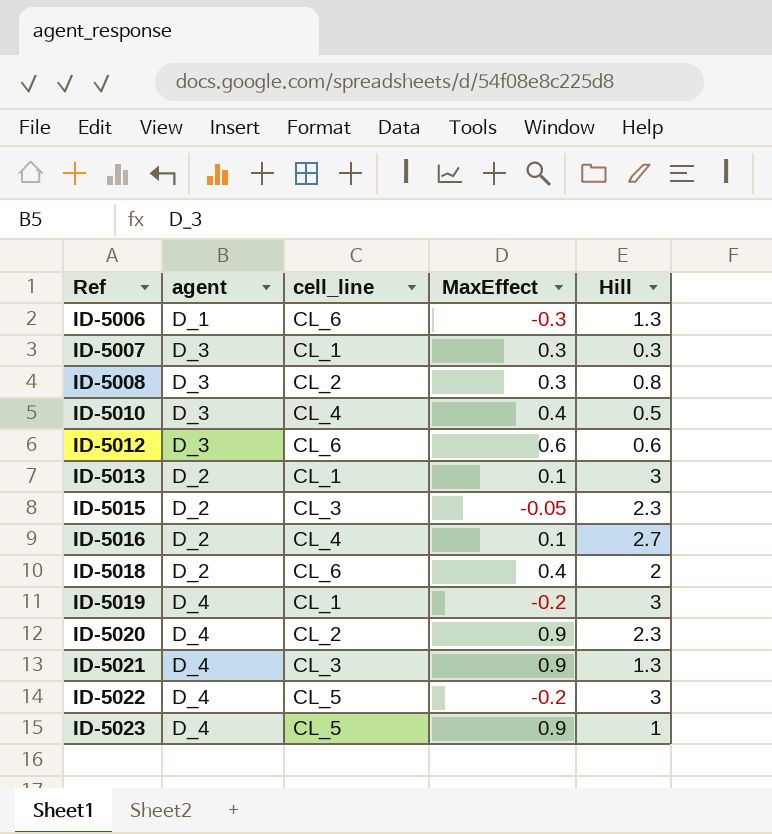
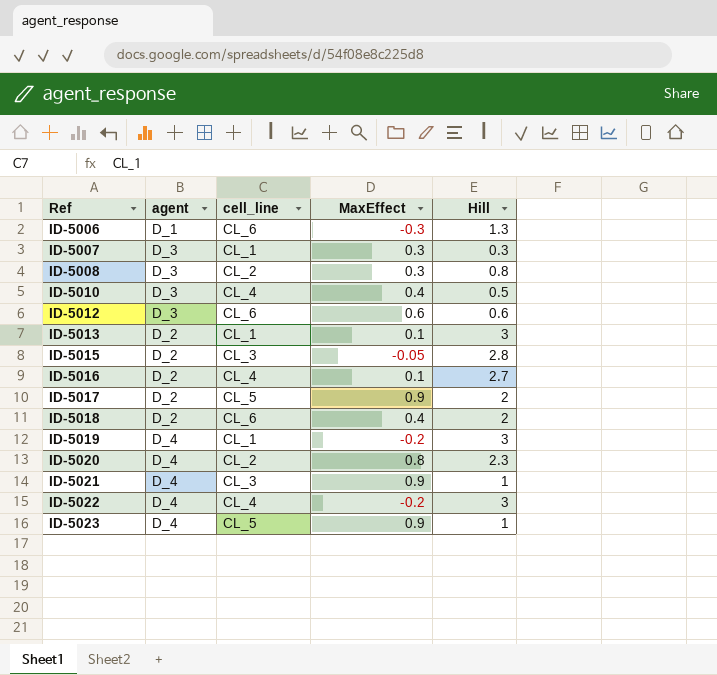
ID-5015 | Hill: 2.3 -> 2.8
row ID-5017: none -> D_2 | CL_5 | 0.9 | 2
ID-5020 | MaxEffect: 0.9 -> 0.8
ID-5021 | Hill: 1.3 -> 1
ID-5022 | cell_line: CL_5 -> CL_4

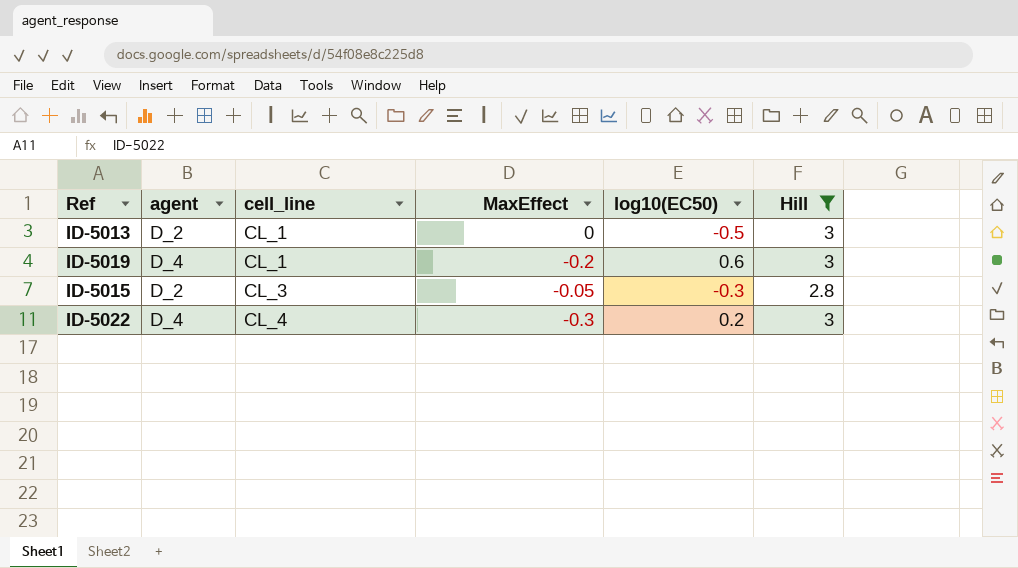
filter: none -> Hill >= 2.8
row order: Ref ascending -> cell_line ascending
column log10(EC50) | position: none -> 5
ID-5013 | MaxEffect: 0.1 -> 0
ID-5022 | MaxEffect: -0.2 -> -0.3

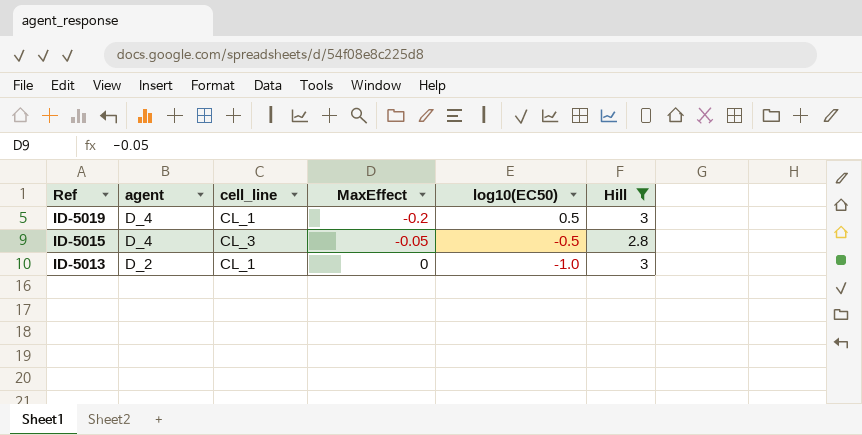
row order: cell_line ascending -> Ref descending
row ID-5022: D_4 | CL_4 | -0.3 | 0.2 | 3 -> none
ID-5019 | log10(EC50): 0.6 -> 0.5
ID-5015 | agent: D_2 -> D_4
ID-5015 | log10(EC50): -0.3 -> -0.5
ID-5013 | log10(EC50): -0.5 -> -1.0

